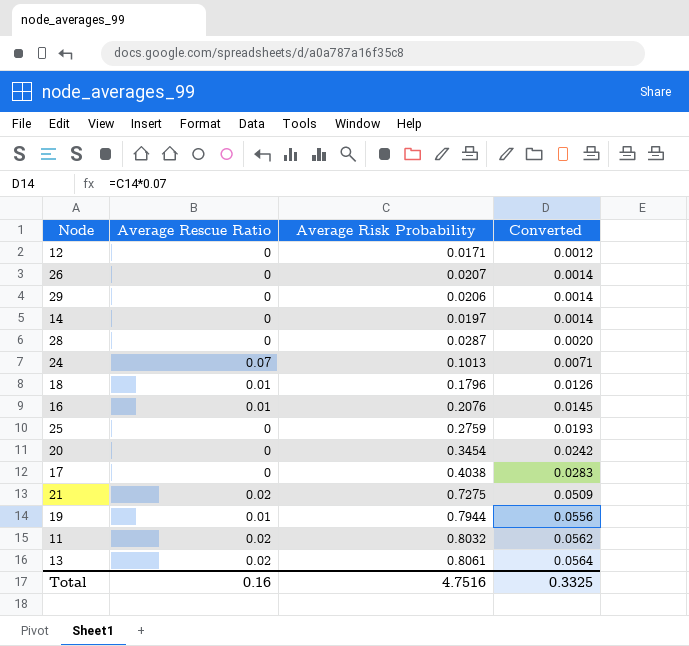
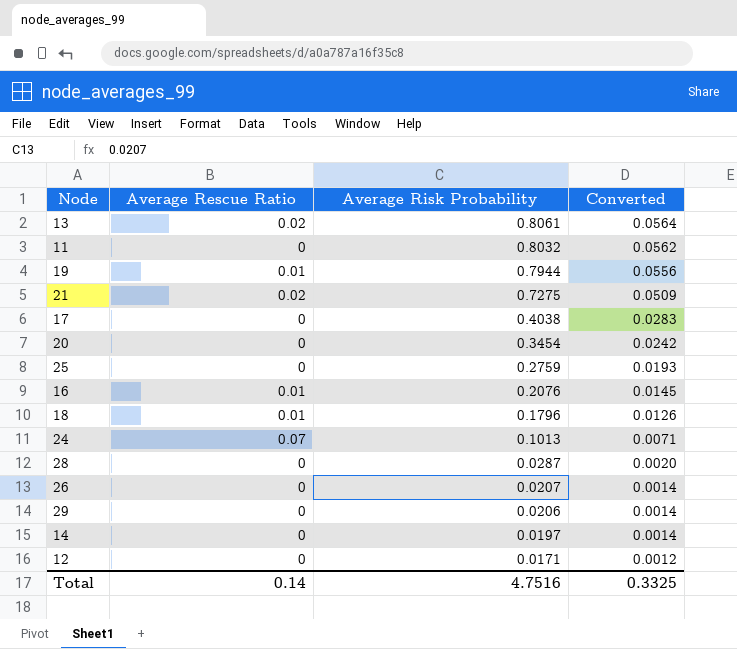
row order: Converted ascending -> Average Risk Probability descending
11 | Average Rescue Ratio: 0.02 -> 0
Total | Average Rescue Ratio: 0.16 -> 0.14

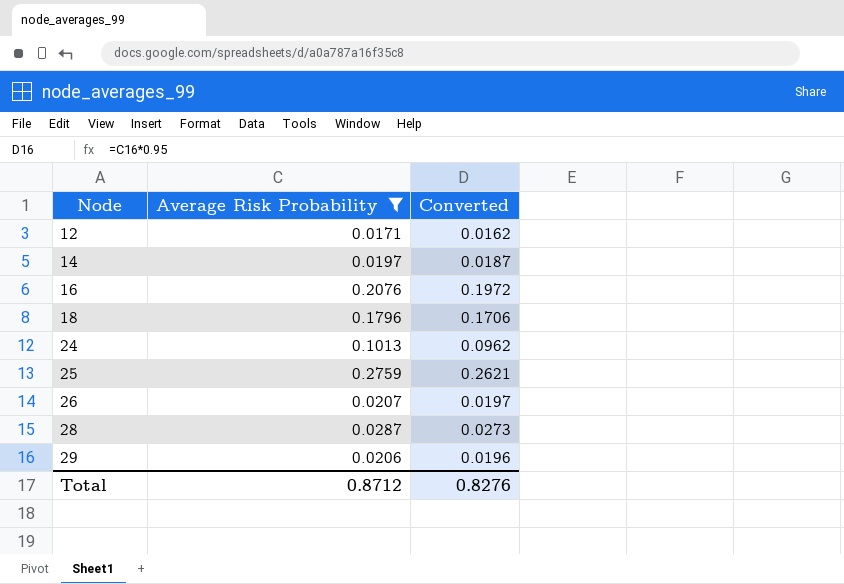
filter: none -> Average Risk Probability <= 0.2759
row order: Average Risk Probability descending -> Node ascending
column Average Rescue Ratio | position: 2 -> none
column Converted | formula: [Average Risk Probability] * 0.07 -> [Average Risk Probability] * 0.95
Total | Average Risk Probability: 4.7516 -> 0.8712
Total | Converted: 0.3325 -> 0.8276

